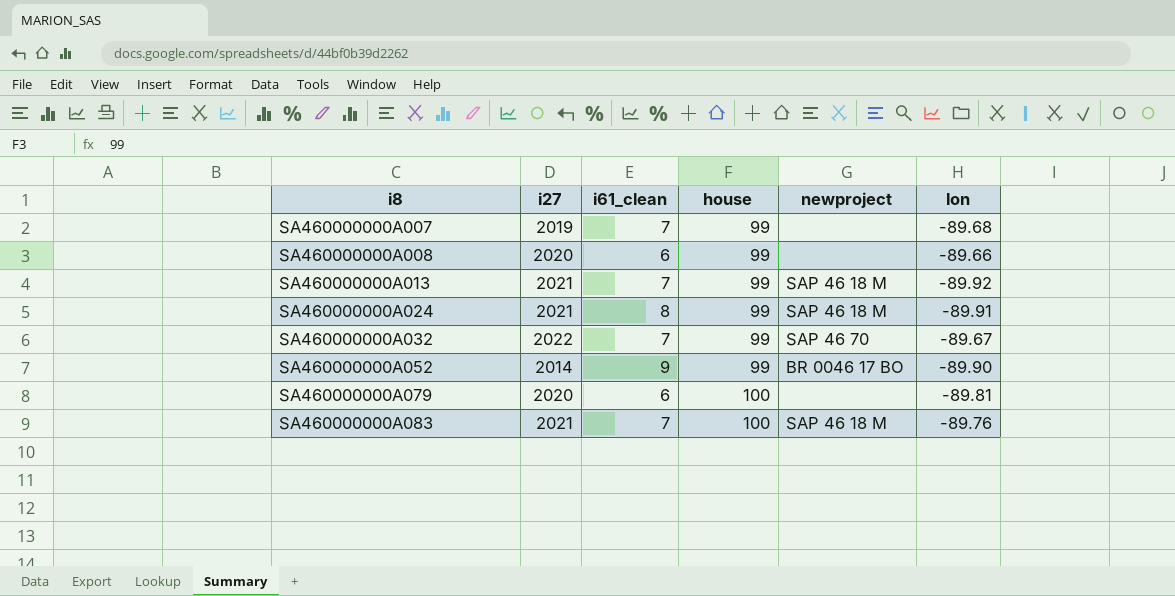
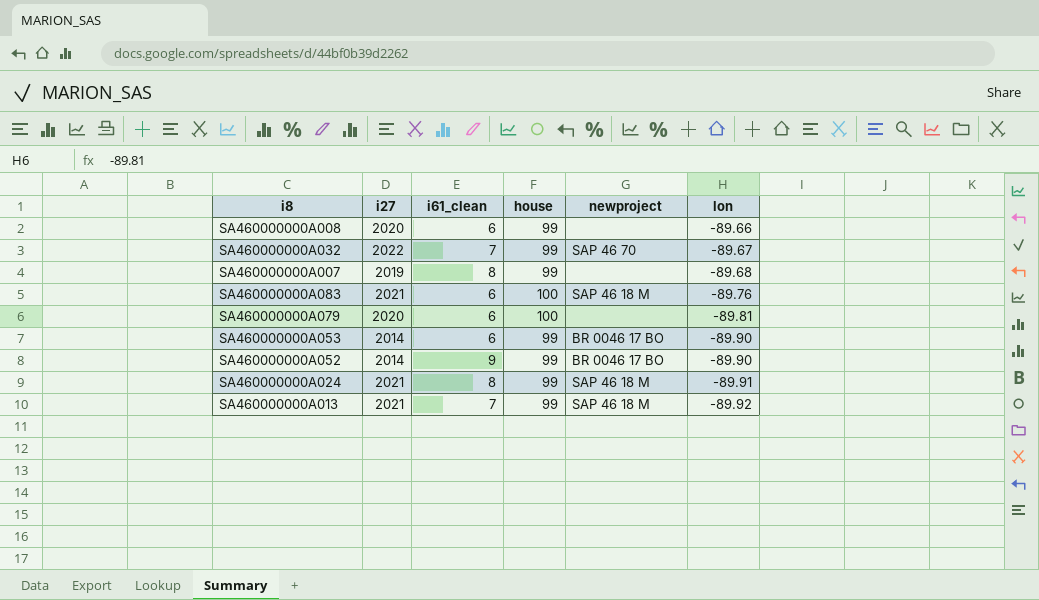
row order: i8 ascending -> lon descending
SA460000000A007 | i61_clean: 7 -> 8
SA460000000A083 | i61_clean: 7 -> 6
row SA460000000A053: none -> 2014 | 6 | 99 | BR 0046 17 BO | -89.90

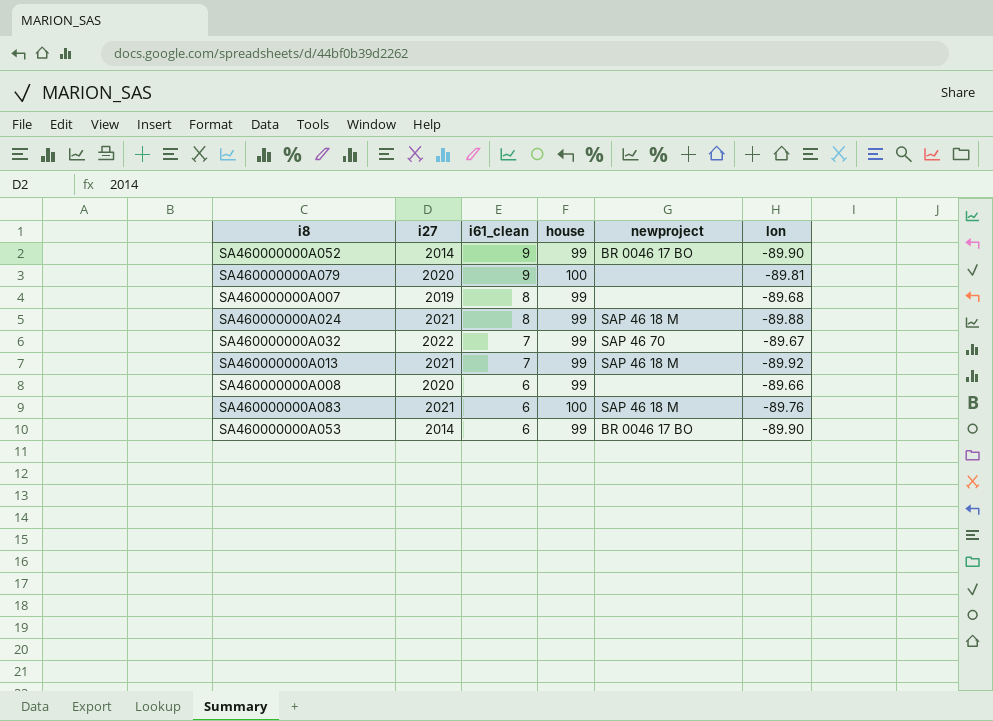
row order: lon descending -> i61_clean descending
SA460000000A079 | i61_clean: 6 -> 9
SA460000000A024 | lon: -89.91 -> -89.88

